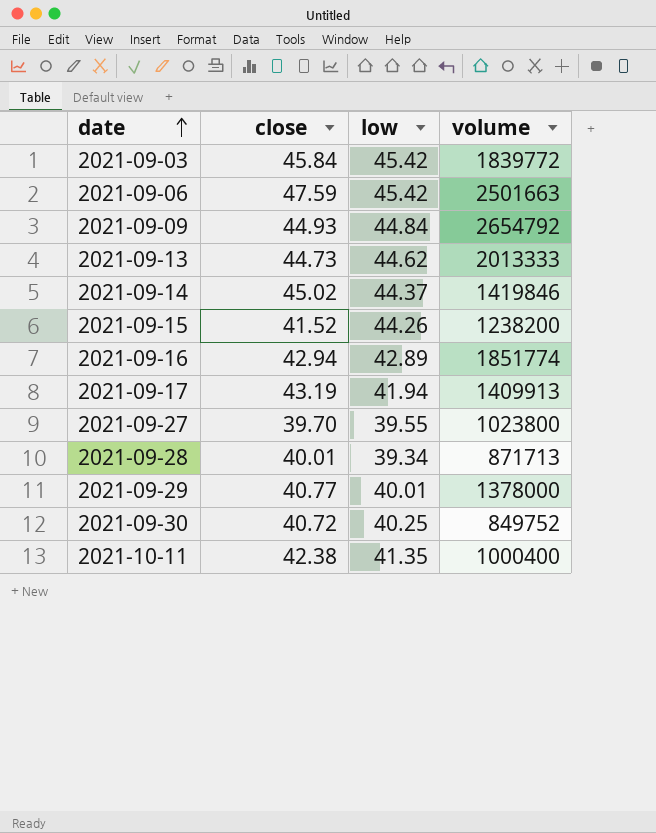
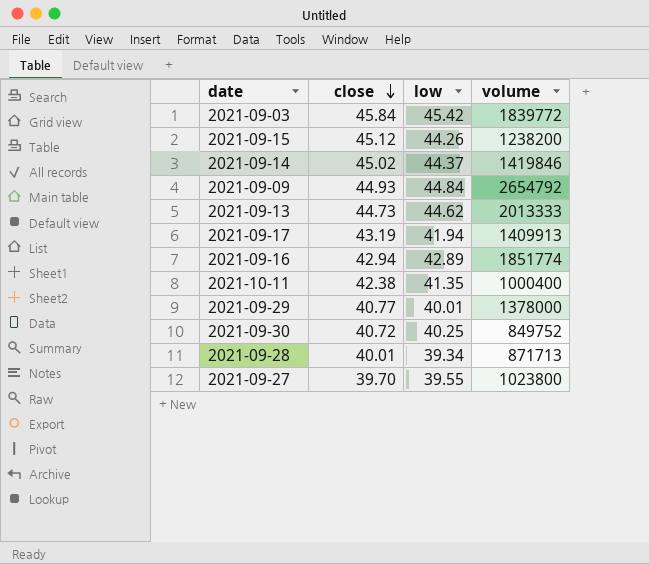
row order: date ascending -> close descending
row 2021-09-06: 47.59 | 45.42 | 2501663 -> none
2021-09-15 | close: 41.52 -> 45.12

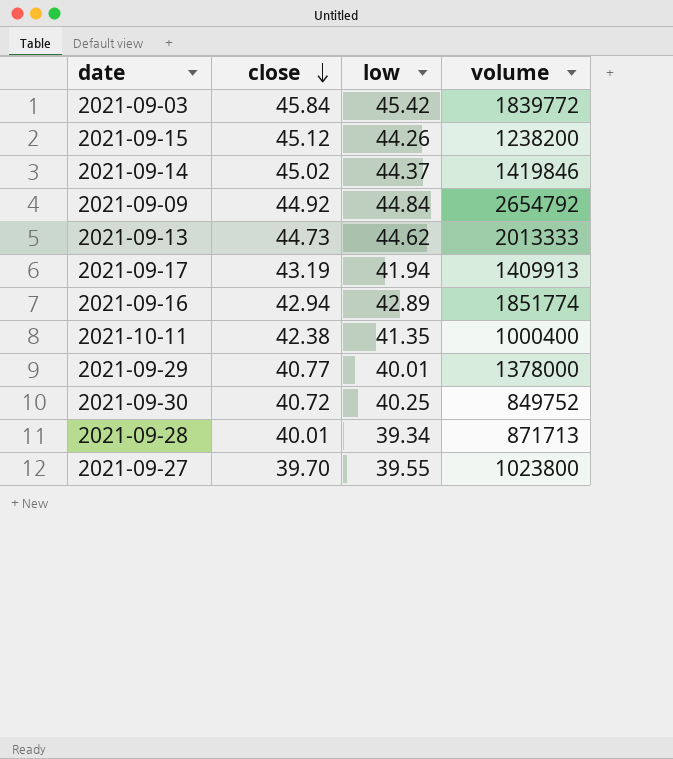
2021-09-09 | close: 44.93 -> 44.92

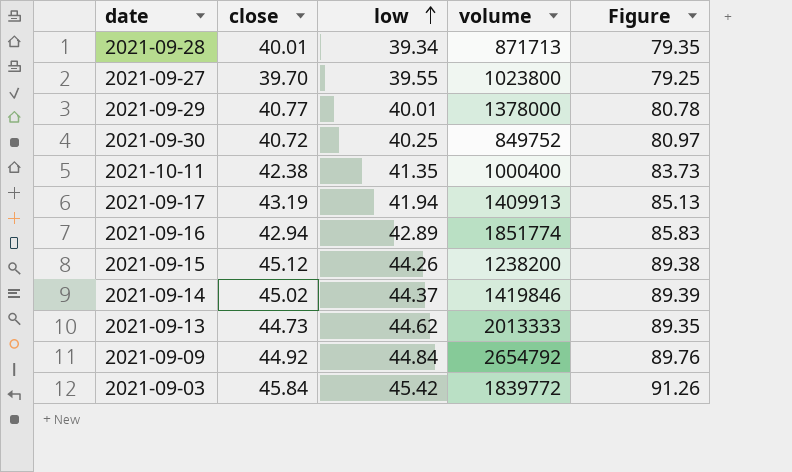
row order: close descending -> low ascending
column Figure | formula: none -> [close] + [low]

